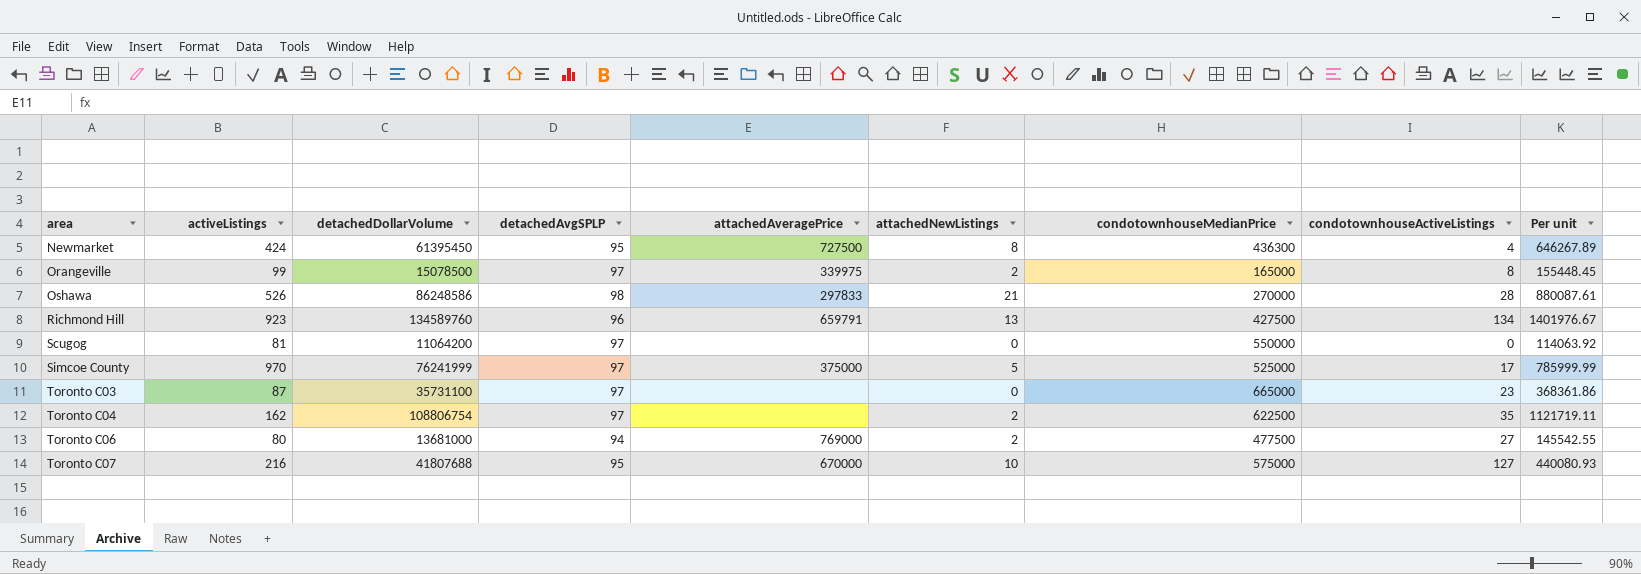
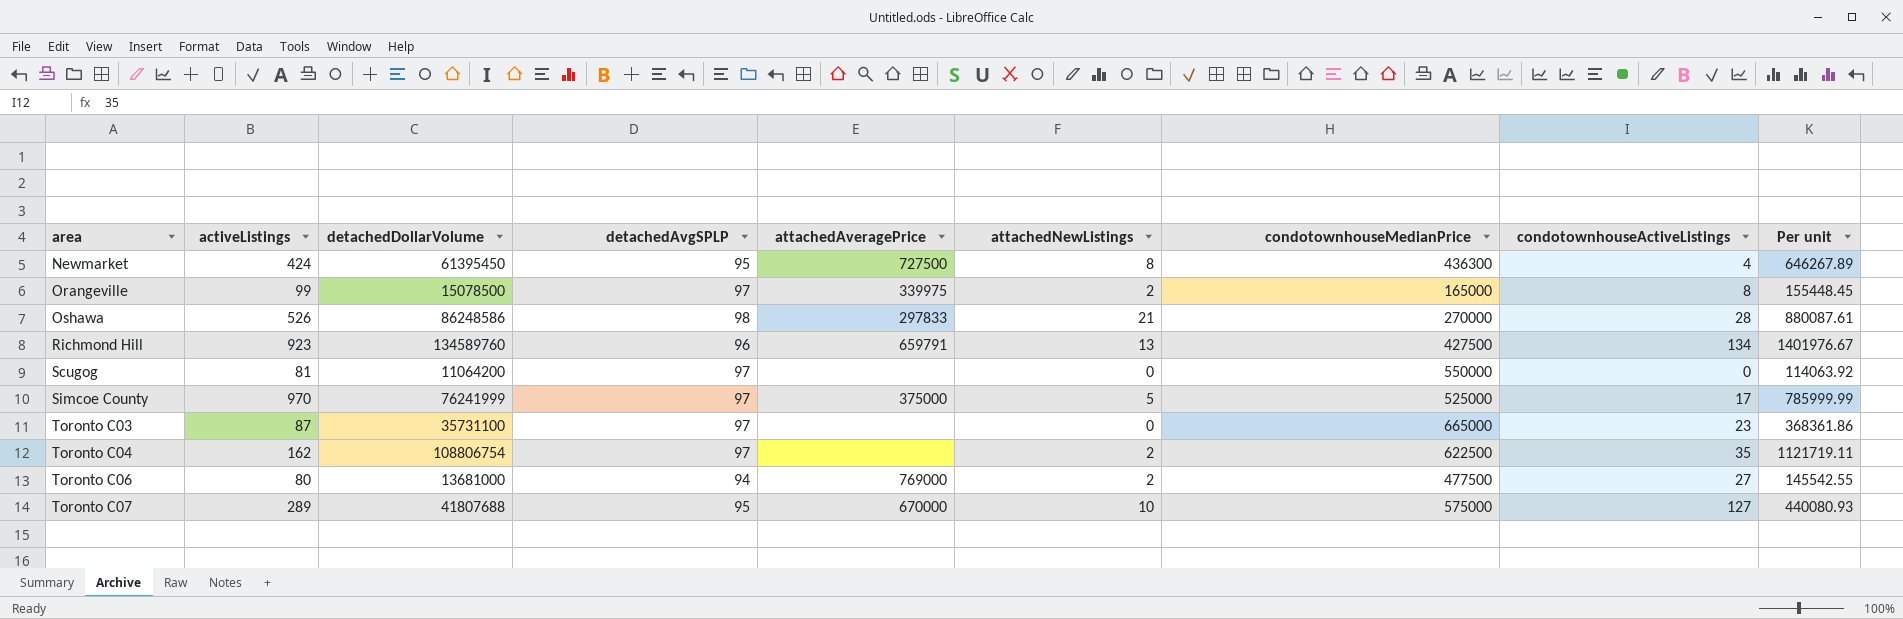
Toronto C07 | activeListings: 216 -> 289

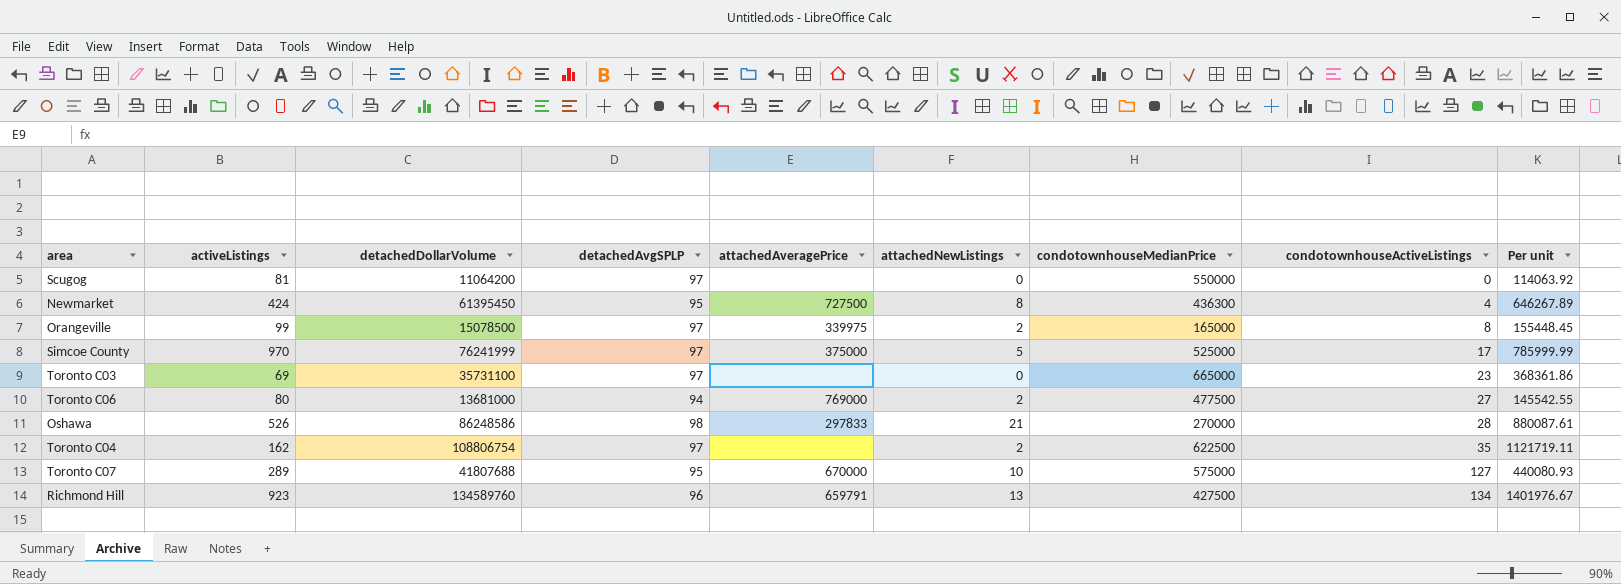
row order: area ascending -> condotownhouseActiveListings ascending
Toronto C03 | activeListings: 87 -> 69

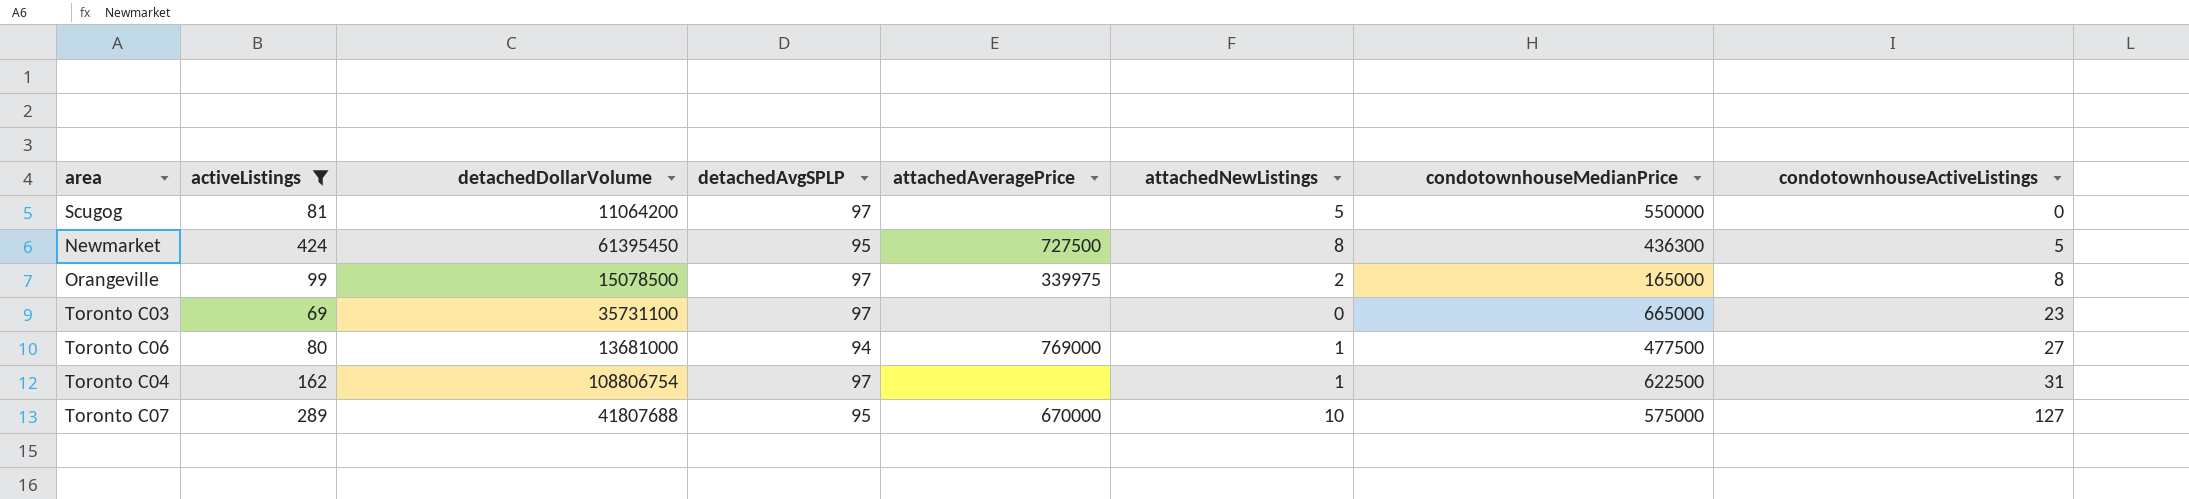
filter: none -> activeListings <= 424
column Per unit | formula: [detachedDollarVolume] / [detachedAvgSPLP] -> none
Scugog | attachedNewListings: 0 -> 5
Newmarket | condotownhouseActiveListings: 4 -> 5
Toronto C06 | attachedNewListings: 2 -> 1
Toronto C04 | attachedNewListings: 2 -> 1
Toronto C04 | condotownhouseActiveListings: 35 -> 31

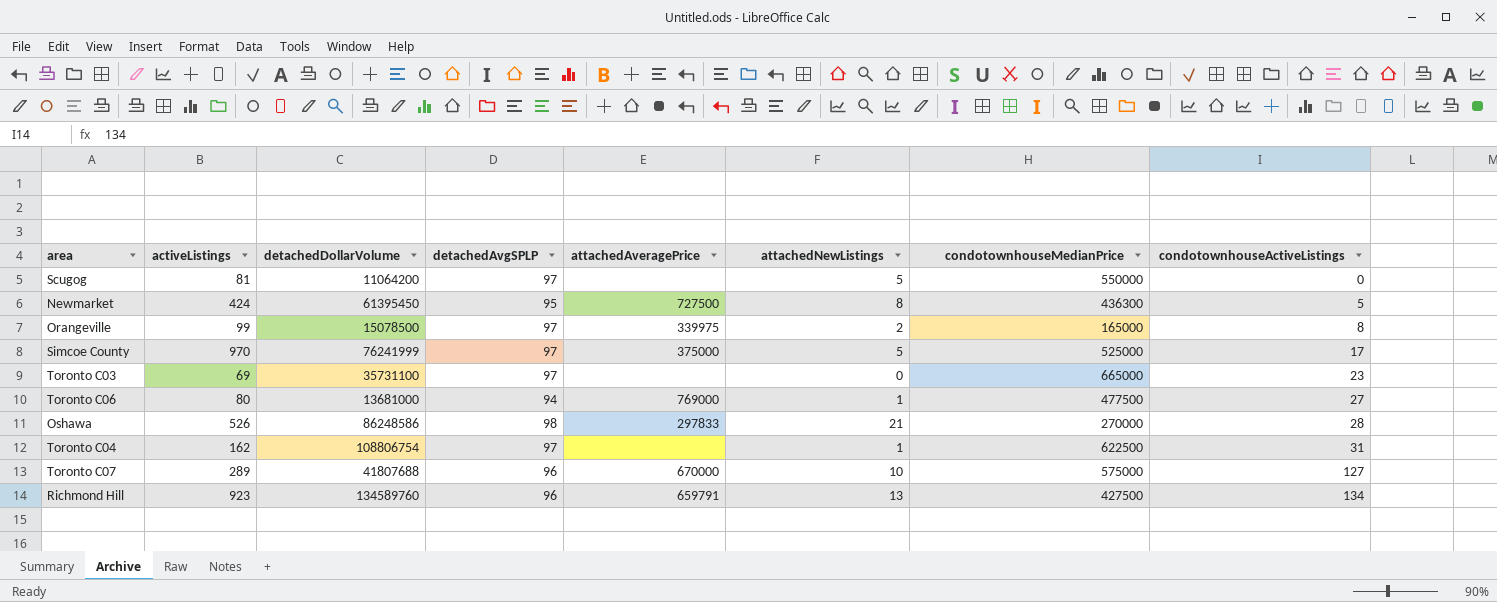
filter: activeListings <= 424 -> none
Toronto C07 | detachedAvgSPLP: 95 -> 96

